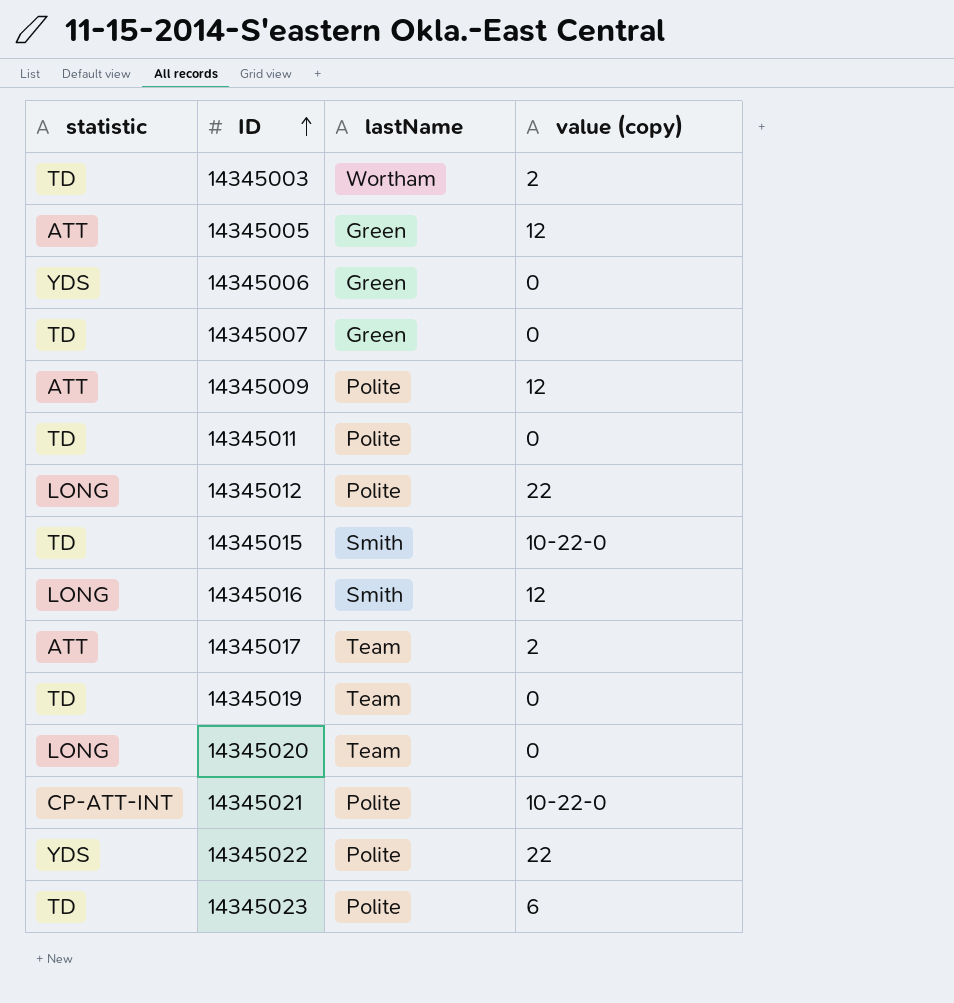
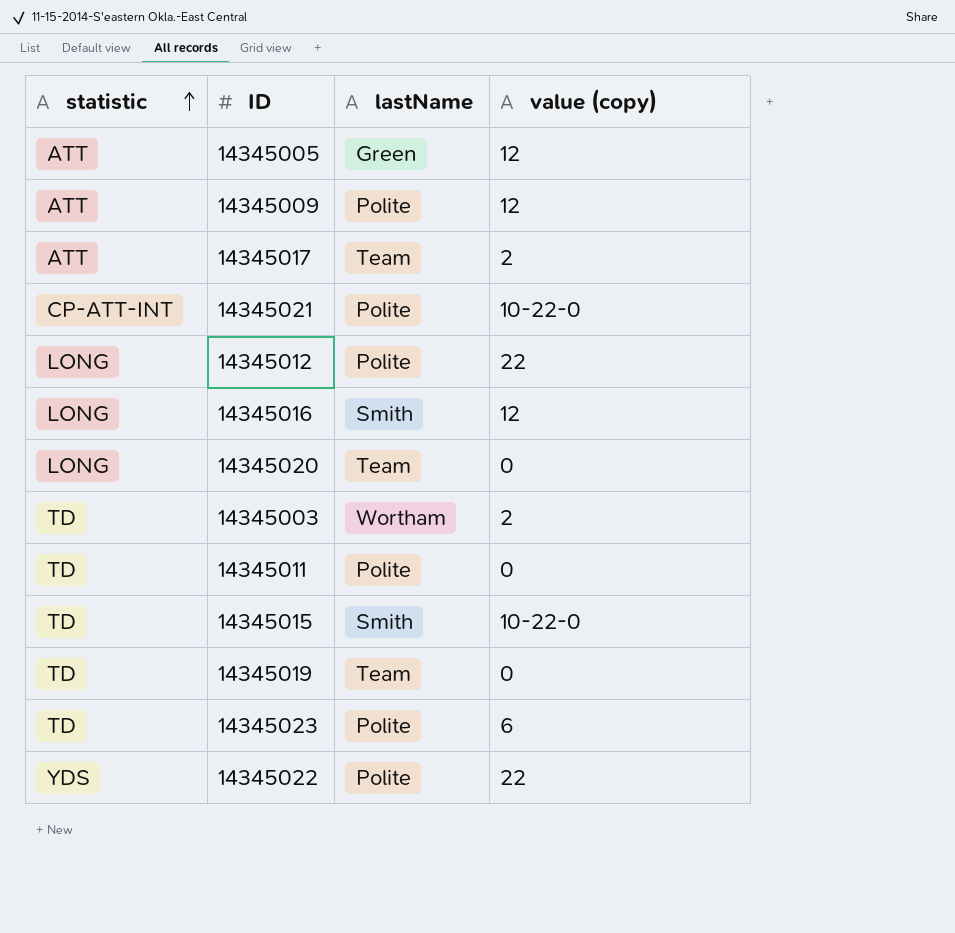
row order: ID ascending -> statistic ascending
row 14345006: YDS | Green | 0 -> none
row 14345007: TD | Green | 0 -> none

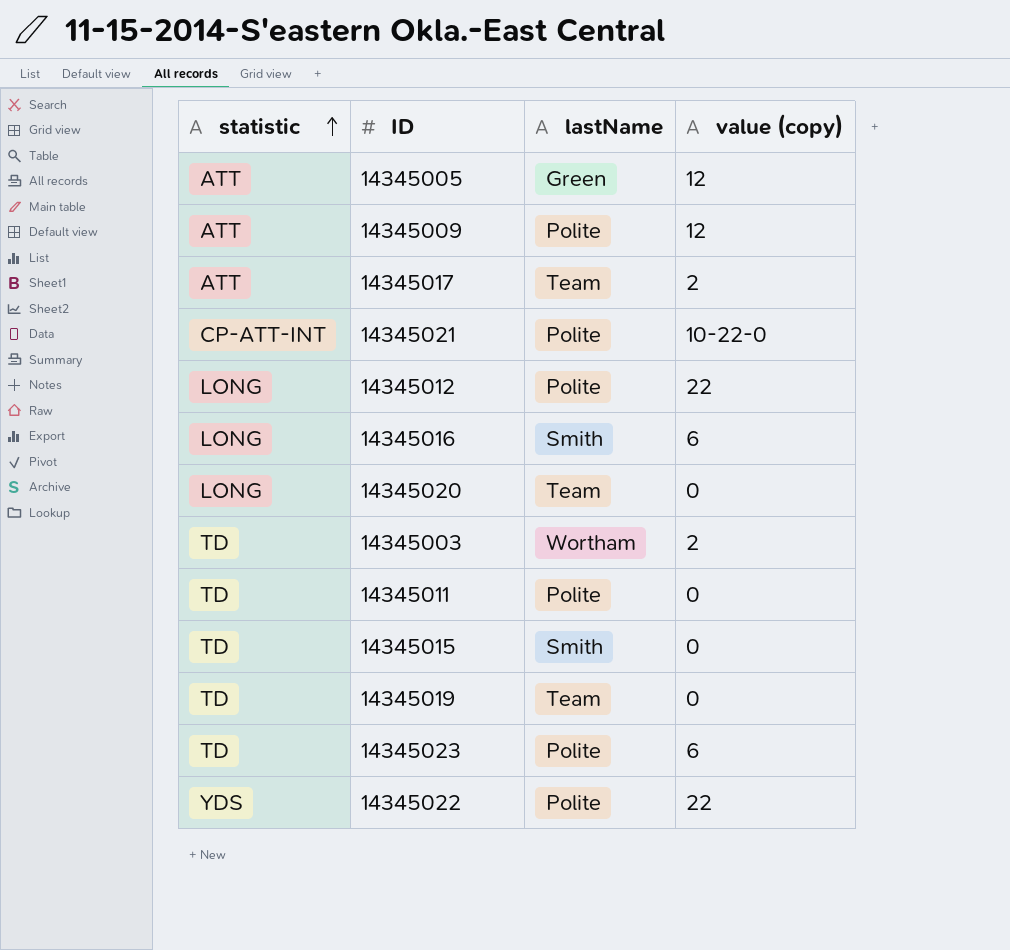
14345016 | value (copy): 12 -> 6
14345015 | value (copy): 10-22-0 -> 0

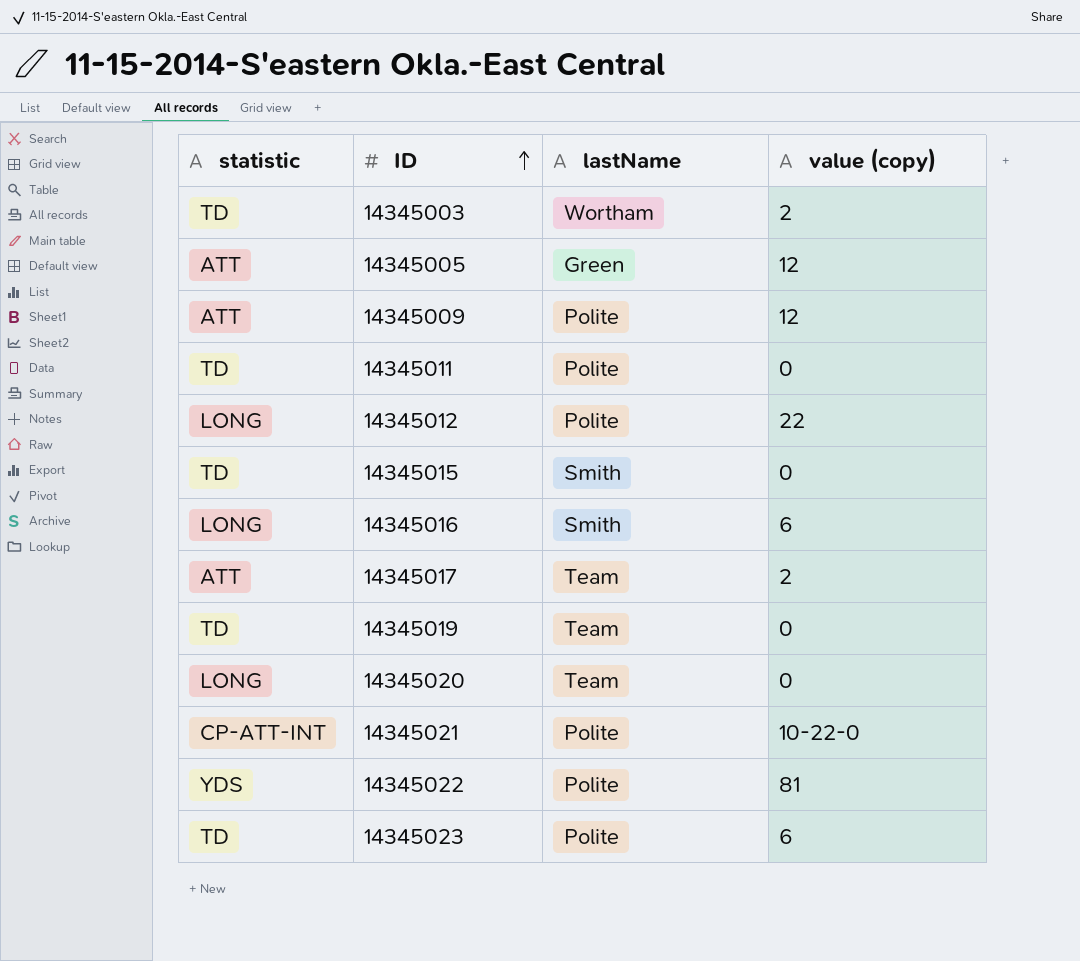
row order: statistic ascending -> ID ascending
14345022 | value (copy): 22 -> 81

